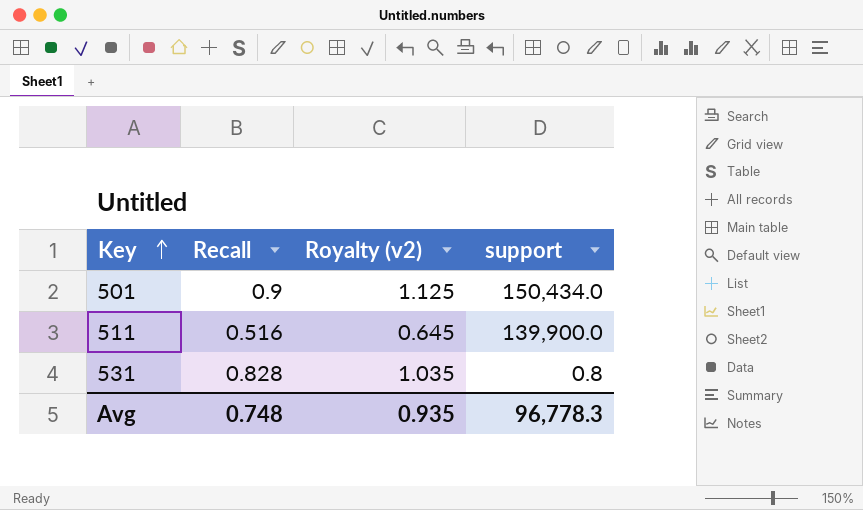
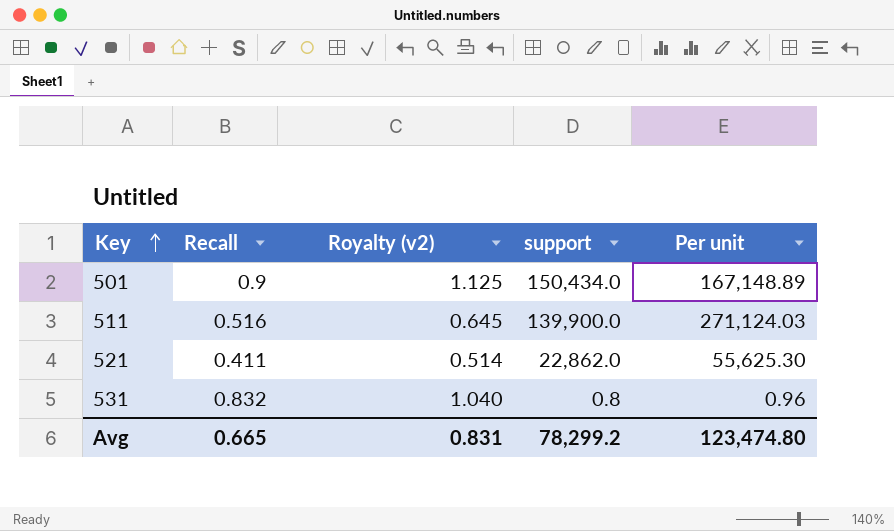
column Per unit | formula: none -> [support] / [Recall]
row 521: none -> 0.411 | 0.514 | 22,862.0 | 55,625.30
531 | Recall: 0.828 -> 0.832
531 | Royalty (v2): 1.035 -> 1.040
Avg | Recall: 0.748 -> 0.665
Avg | Royalty (v2): 0.935 -> 0.831
Avg | support: 96,778.3 -> 78,299.2

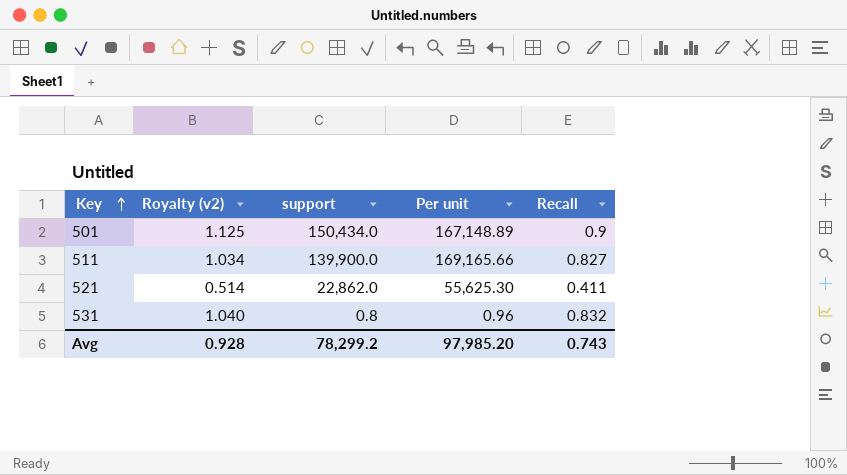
column Recall | position: 2 -> 5
511 | Royalty (v2): 0.645 -> 1.034
511 | Per unit: 271,124.03 -> 169,165.66
511 | Recall: 0.516 -> 0.827
Avg | Royalty (v2): 0.831 -> 0.928
Avg | Per unit: 123,474.80 -> 97,985.20
Avg | Recall: 0.665 -> 0.743

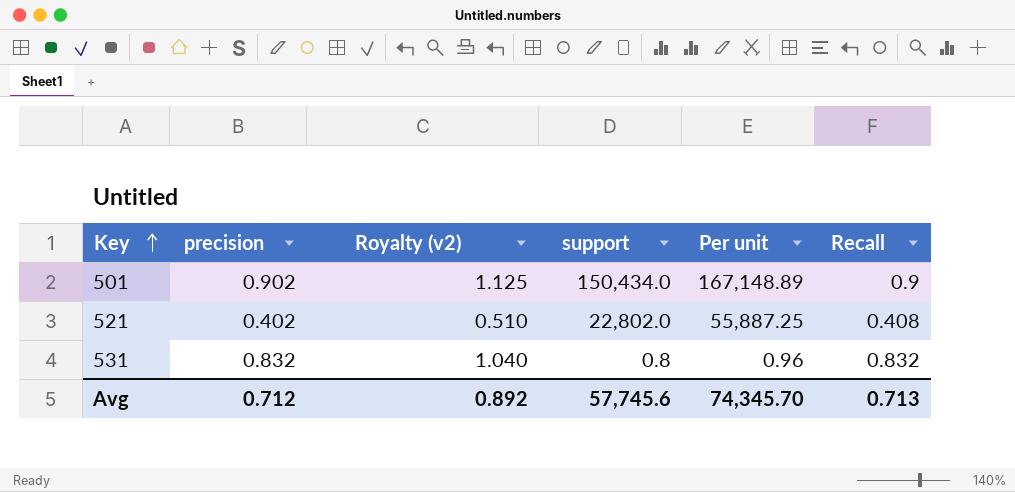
column precision | position: none -> 2
row 511: 1.034 | 139,900.0 | 169,165.66 | 0.827 -> none
521 | Royalty (v2): 0.514 -> 0.510
521 | support: 22,862.0 -> 22,802.0
521 | Per unit: 55,625.30 -> 55,887.25
521 | Recall: 0.411 -> 0.408
Avg | Royalty (v2): 0.928 -> 0.892
Avg | support: 78,299.2 -> 57,745.6
Avg | Per unit: 97,985.20 -> 74,345.70
Avg | Recall: 0.743 -> 0.713

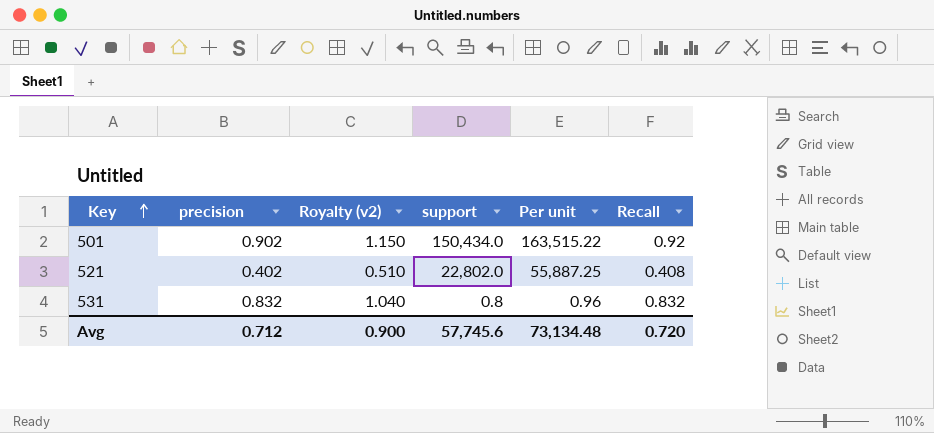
501 | Royalty (v2): 1.125 -> 1.150
501 | Per unit: 167,148.89 -> 163,515.22
501 | Recall: 0.9 -> 0.92
Avg | Royalty (v2): 0.892 -> 0.900
Avg | Per unit: 74,345.70 -> 73,134.48
Avg | Recall: 0.713 -> 0.720

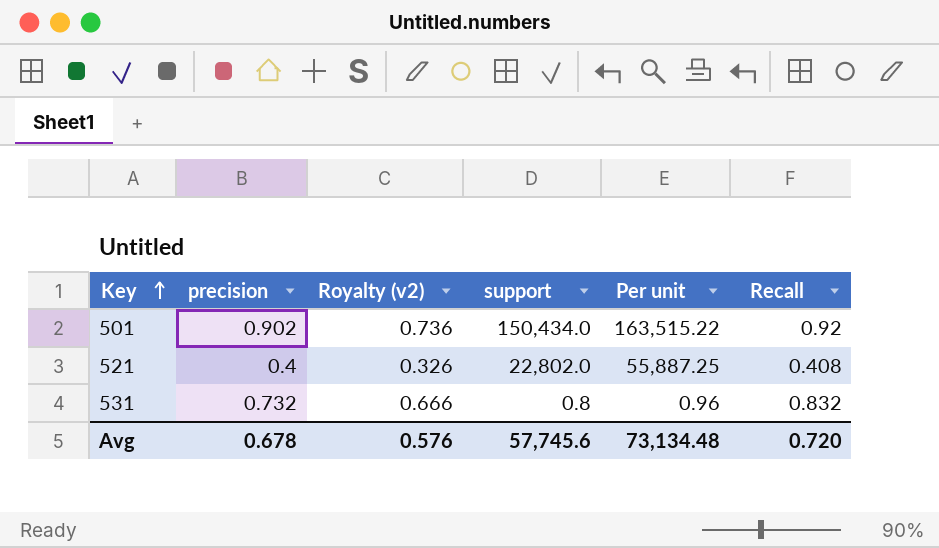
column Royalty (v2) | formula: [Recall] * 1.25 -> [Recall] * 0.8
521 | precision: 0.402 -> 0.4
531 | precision: 0.832 -> 0.732
Avg | precision: 0.712 -> 0.678
Avg | Royalty (v2): 0.900 -> 0.576

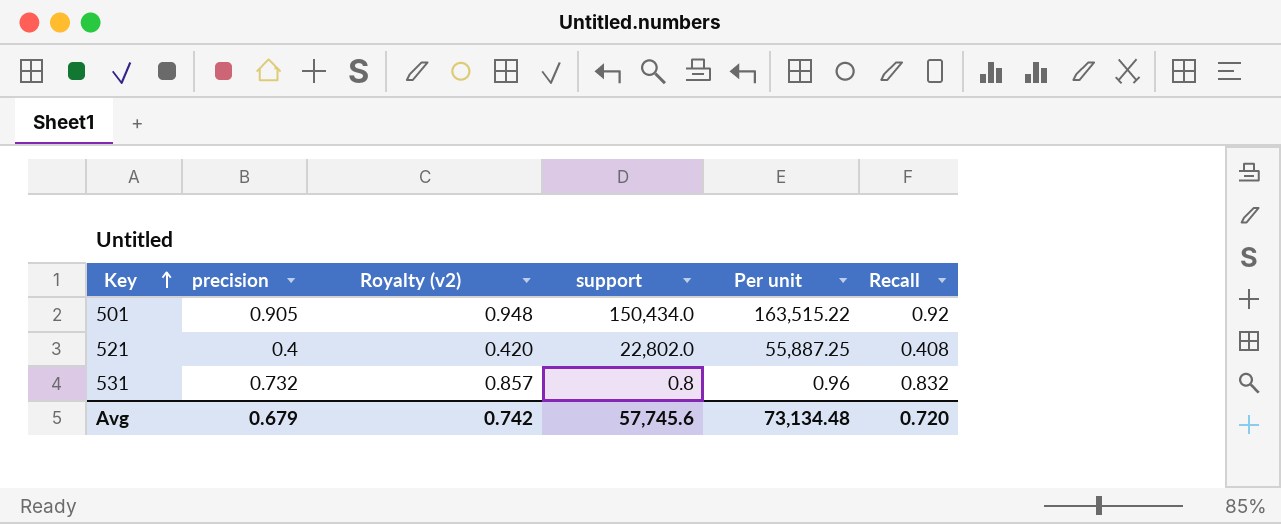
column Royalty (v2) | formula: [Recall] * 0.8 -> [Recall] * 1.03
501 | precision: 0.902 -> 0.905
Avg | precision: 0.678 -> 0.679
Avg | Royalty (v2): 0.576 -> 0.742

